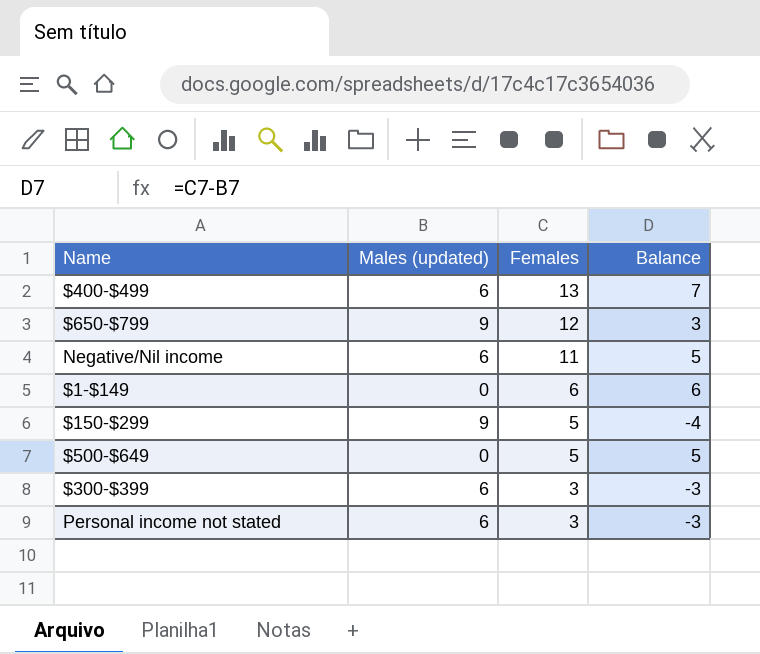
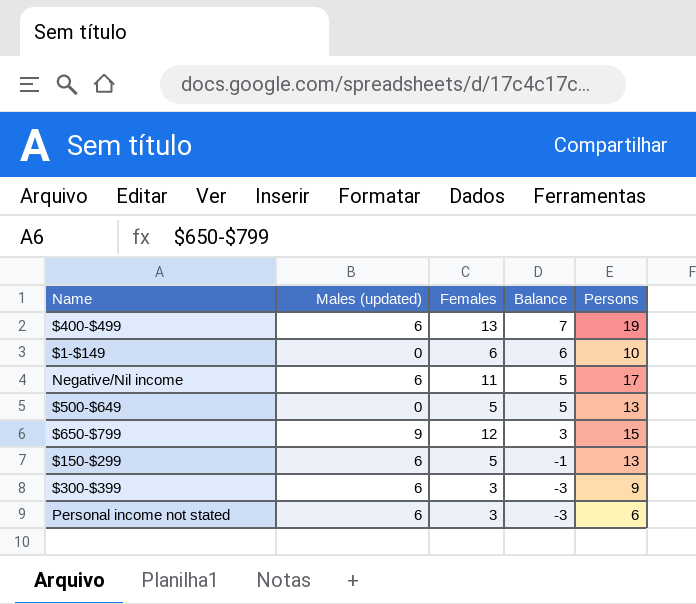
row order: Females descending -> Balance descending
column Persons | position: none -> 5
$150-$299 | Males (updated): 9 -> 6
$150-$299 | Balance: -4 -> -1

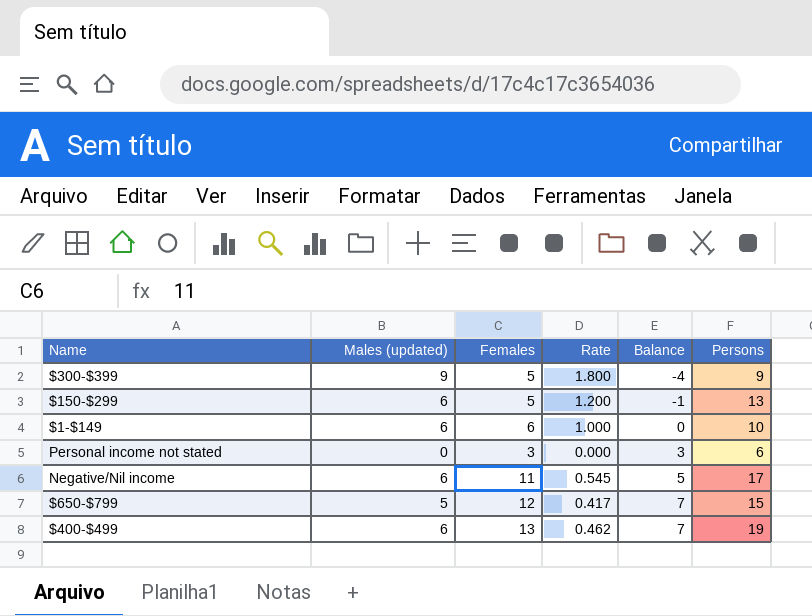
row order: Balance descending -> Balance ascending
column Rate | formula: none -> [Males (updated)] / [Females]
row $500-$649: 0 | 5 | 5 | 13 -> none
$300-$399 | Males (updated): 6 -> 9
$300-$399 | Females: 3 -> 5
$300-$399 | Balance: -3 -> -4
$1-$149 | Males (updated): 0 -> 6
$1-$149 | Balance: 6 -> 0
Personal income not stated | Males (updated): 6 -> 0
Personal income not stated | Balance: -3 -> 3
$650-$799 | Males (updated): 9 -> 5
$650-$799 | Balance: 3 -> 7

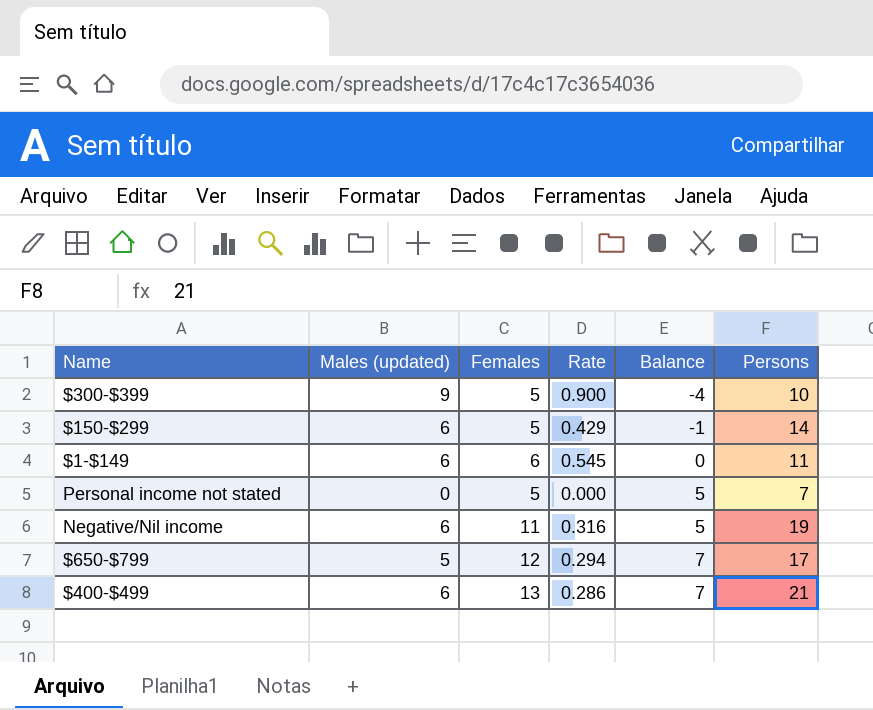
column Rate | formula: [Males (updated)] / [Females] -> [Males (updated)] / [Persons]
$300-$399 | Persons: 9 -> 10
$150-$299 | Persons: 13 -> 14
$1-$149 | Persons: 10 -> 11
Personal income not stated | Females: 3 -> 5
Personal income not stated | Balance: 3 -> 5
Personal income not stated | Persons: 6 -> 7
Negative/Nil income | Persons: 17 -> 19
$650-$799 | Persons: 15 -> 17
$400-$499 | Persons: 19 -> 21

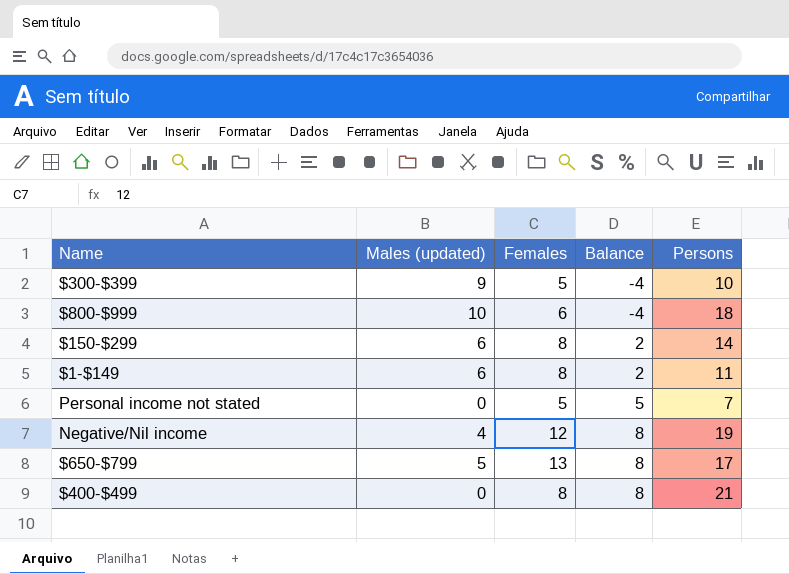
column Rate | formula: [Males (updated)] / [Persons] -> none
row $800-$999: none -> 10 | 6 | -4 | 18
$150-$299 | Females: 5 -> 8
$150-$299 | Balance: -1 -> 2
$1-$149 | Females: 6 -> 8
$1-$149 | Balance: 0 -> 2
Negative/Nil income | Males (updated): 6 -> 4
Negative/Nil income | Females: 11 -> 12
Negative/Nil income | Balance: 5 -> 8
$650-$799 | Females: 12 -> 13
$650-$799 | Balance: 7 -> 8
$400-$499 | Males (updated): 6 -> 0
$400-$499 | Females: 13 -> 8
$400-$499 | Balance: 7 -> 8

